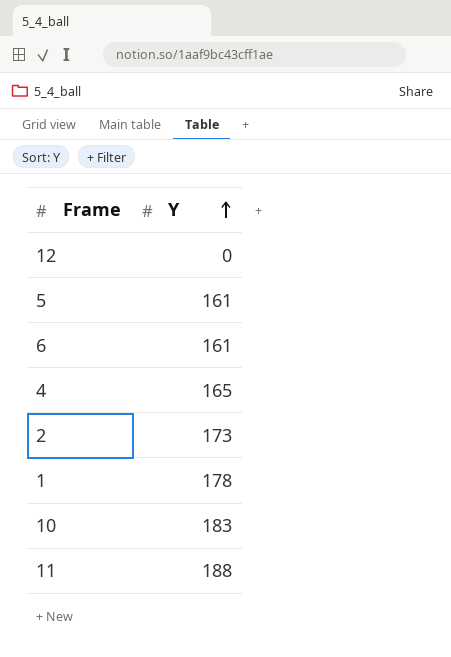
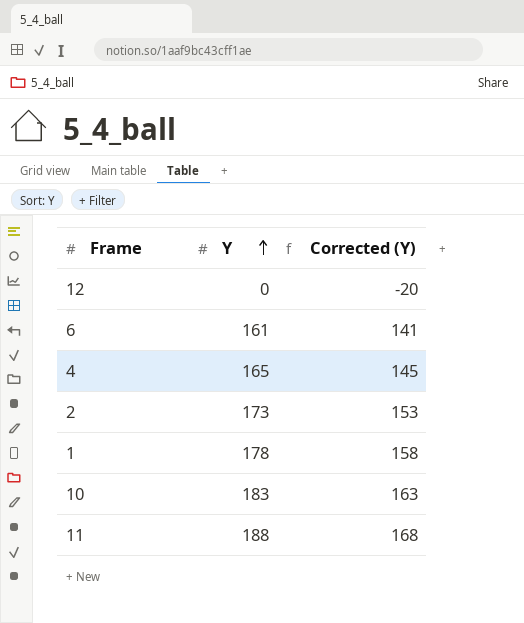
column Corrected (Y) | formula: none -> [Y] - 20
row 5: 161 -> none

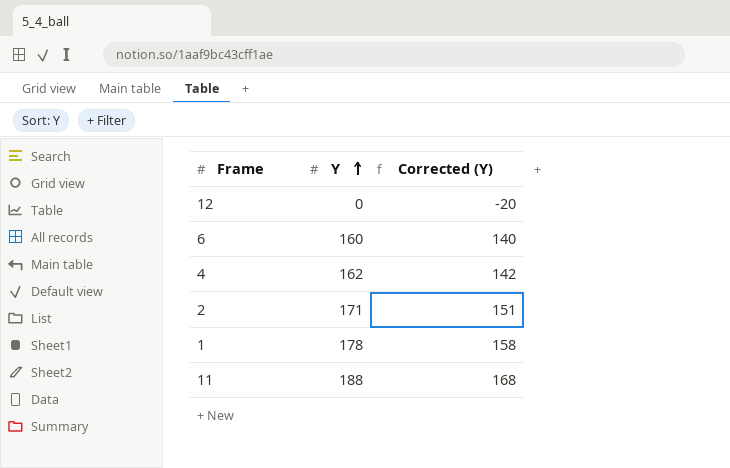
row 10: 183 | 163 -> none
6 | Y: 161 -> 160
6 | Corrected (Y): 141 -> 140
4 | Y: 165 -> 162
4 | Corrected (Y): 145 -> 142
2 | Y: 173 -> 171
2 | Corrected (Y): 153 -> 151

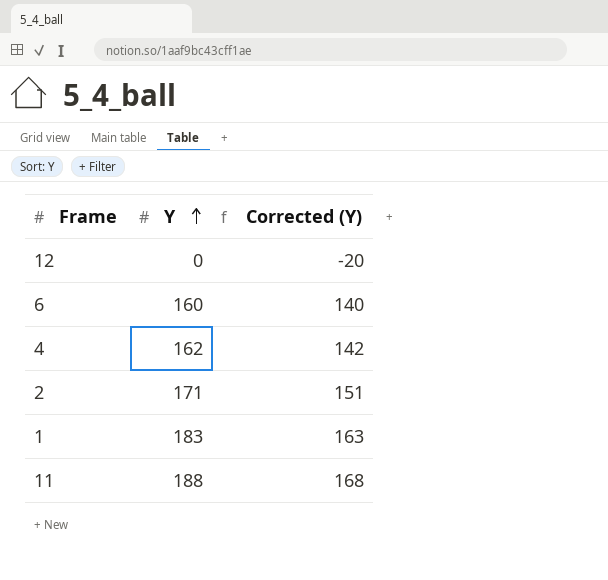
1 | Y: 178 -> 183
1 | Corrected (Y): 158 -> 163

